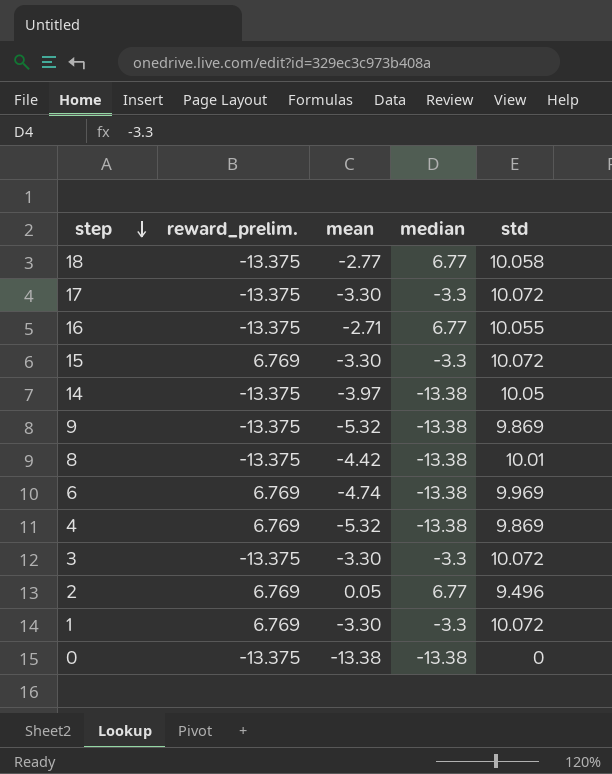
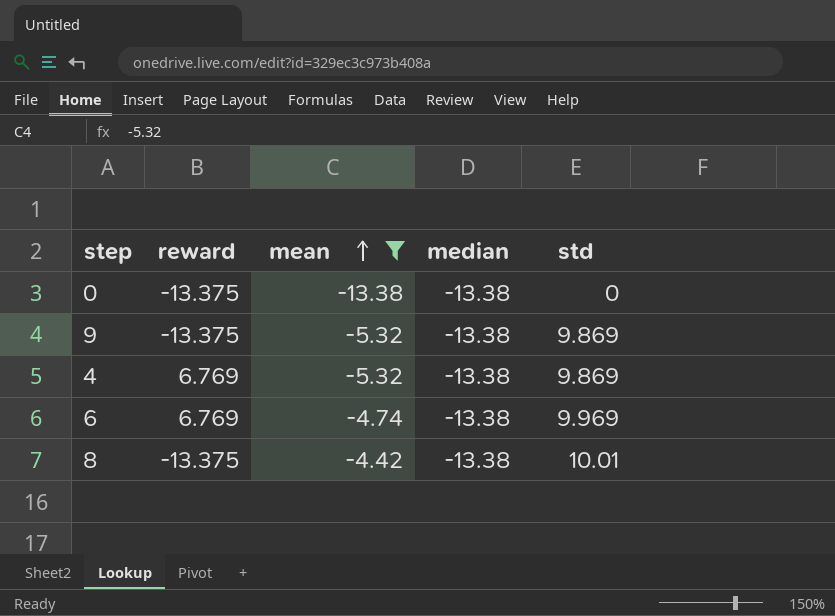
filter: none -> mean <= -4.42
row order: step descending -> mean ascending
column name: reward_prelim. -> reward

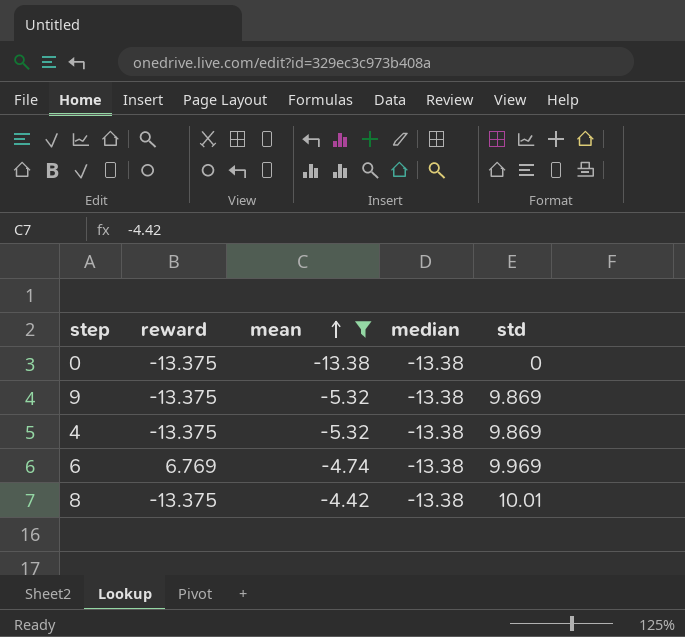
4 | reward: 6.769 -> -13.375

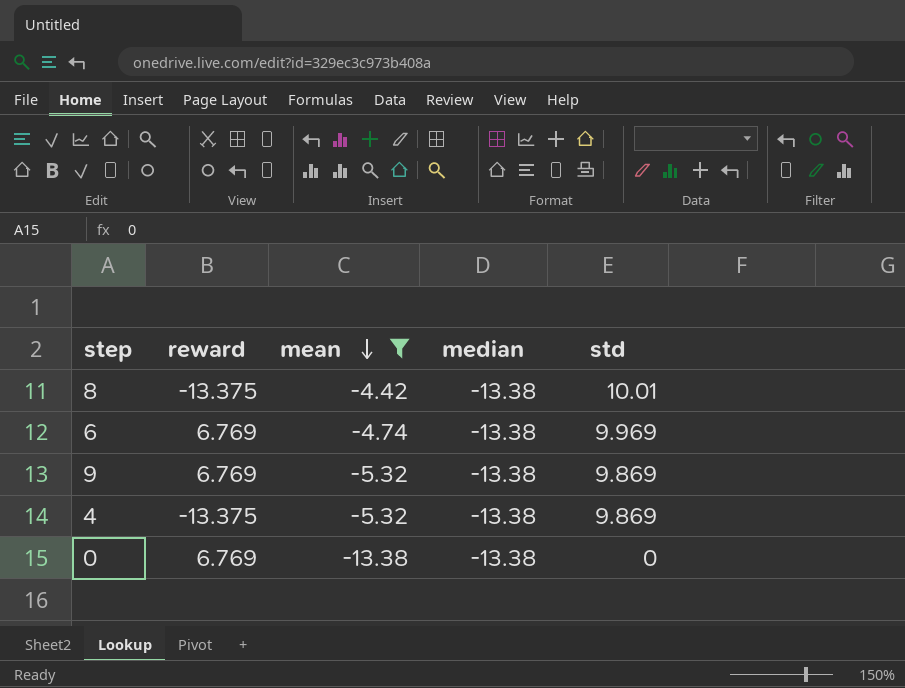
row order: mean ascending -> mean descending
9 | reward: -13.375 -> 6.769
0 | reward: -13.375 -> 6.769

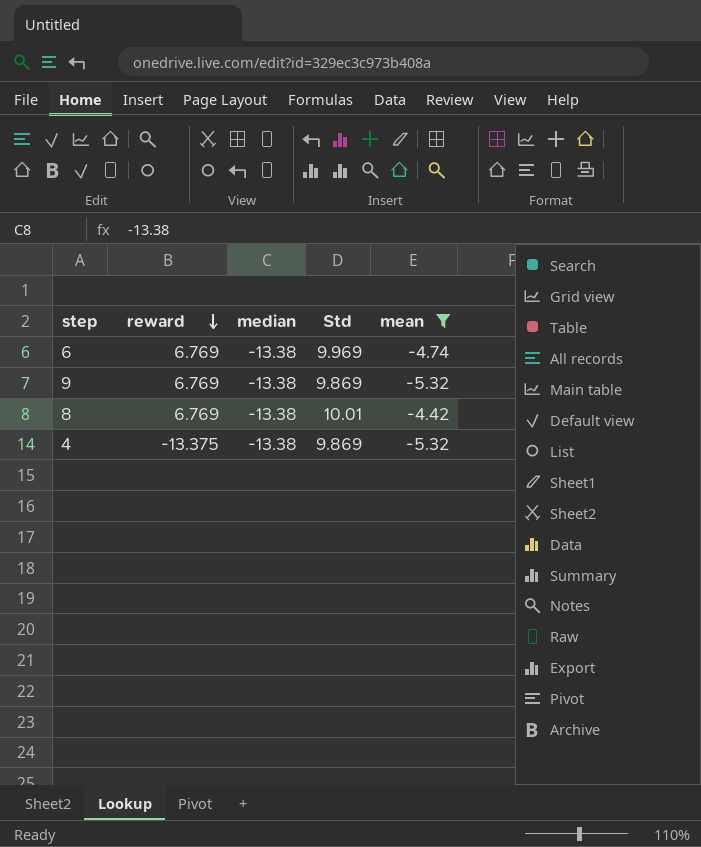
row order: mean descending -> reward descending
column name: std -> Std
column mean | position: 3 -> 5
row 0: 6.769 | -13.38 | -13.38 | 0 -> none
8 | reward: -13.375 -> 6.769

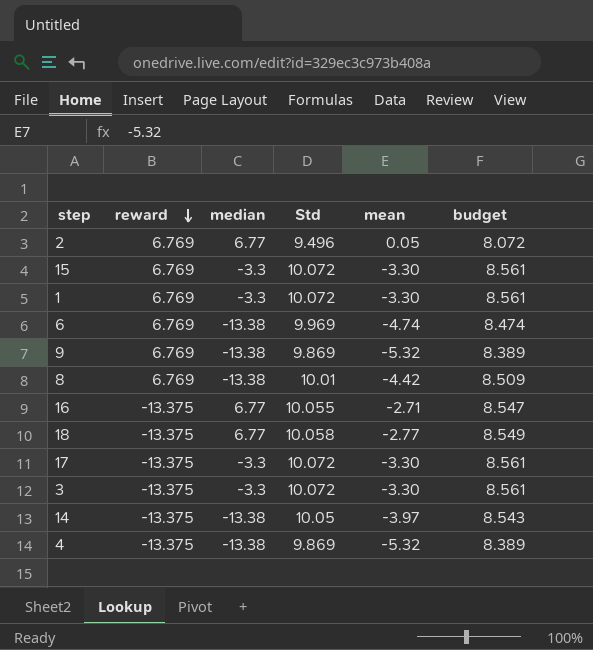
filter: mean <= -4.42 -> none
column budget | formula: none -> [Std] * 0.85

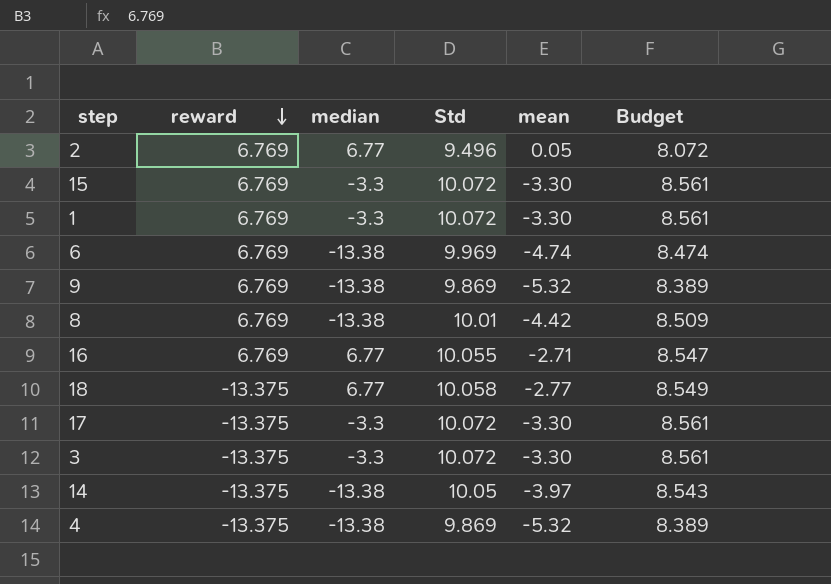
column name: budget -> Budget
16 | reward: -13.375 -> 6.769

